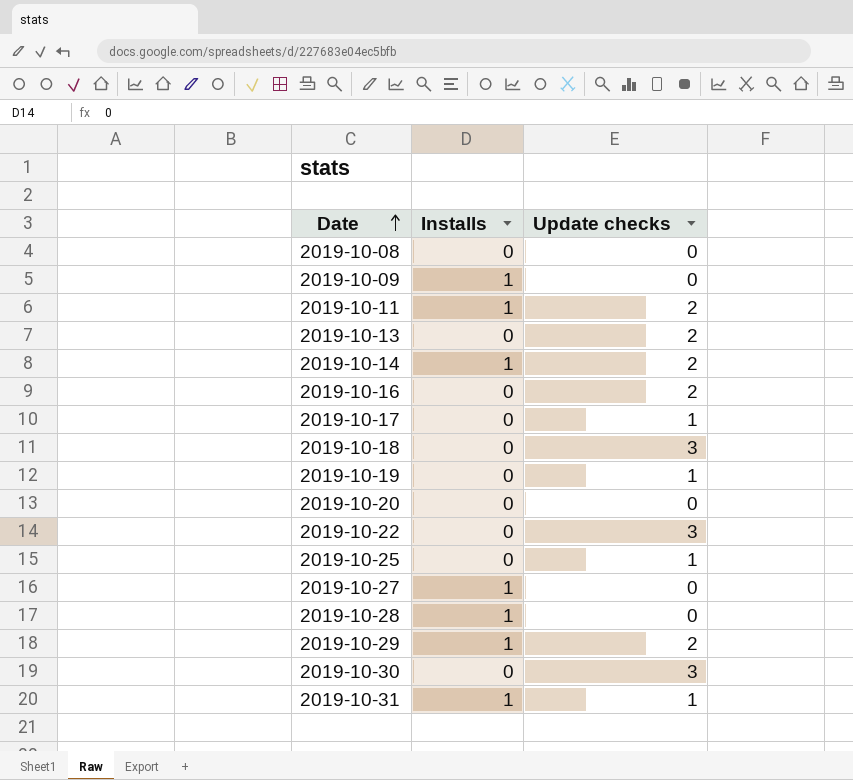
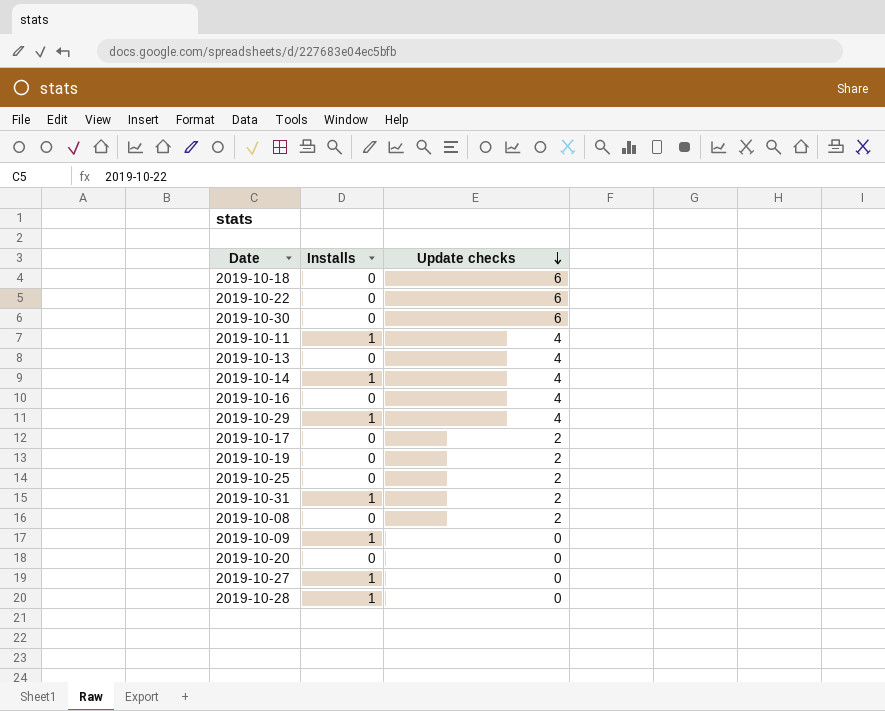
row order: Date ascending -> Update checks descending
2019-10-18 | Update checks: 3 -> 6
2019-10-22 | Update checks: 3 -> 6
2019-10-30 | Update checks: 3 -> 6
2019-10-11 | Update checks: 2 -> 4
2019-10-13 | Update checks: 2 -> 4
2019-10-14 | Update checks: 2 -> 4
2019-10-16 | Update checks: 2 -> 4
2019-10-29 | Update checks: 2 -> 4
2019-10-17 | Update checks: 1 -> 2
2019-10-19 | Update checks: 1 -> 2
2019-10-25 | Update checks: 1 -> 2
2019-10-31 | Update checks: 1 -> 2
2019-10-08 | Update checks: 0 -> 2

